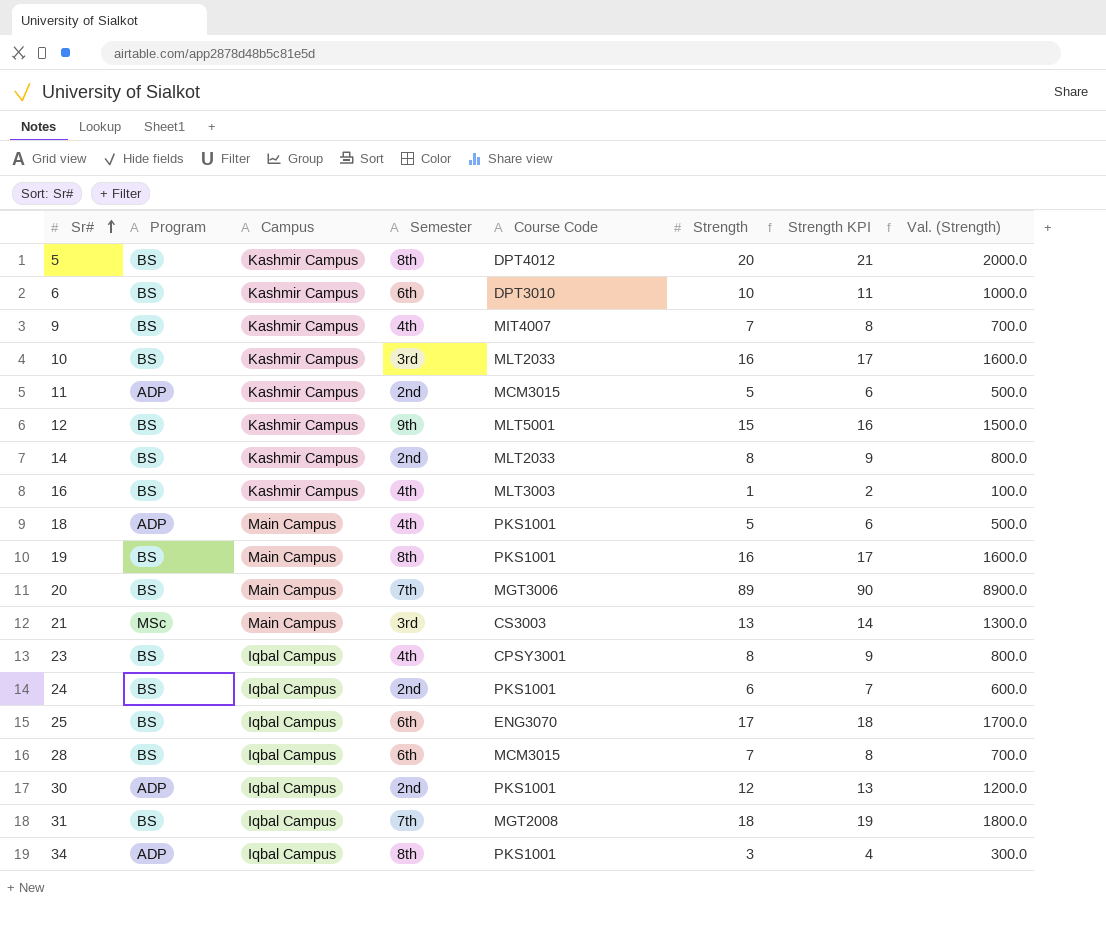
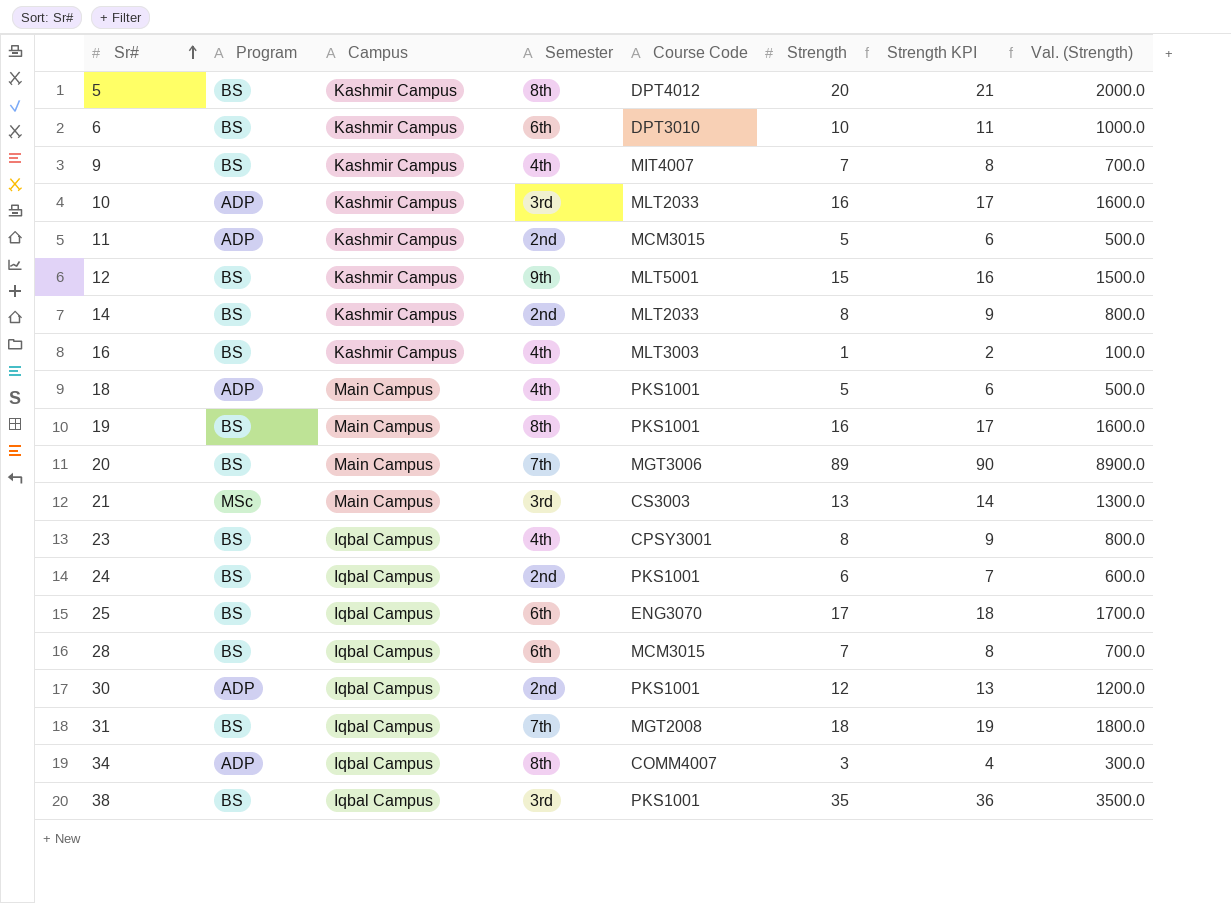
10 | Program: BS -> ADP
34 | Course Code: PKS1001 -> COMM4007
row 38: none -> BS | Iqbal Campus | 3rd | PKS1001 | 35 | 36 | 3500.0

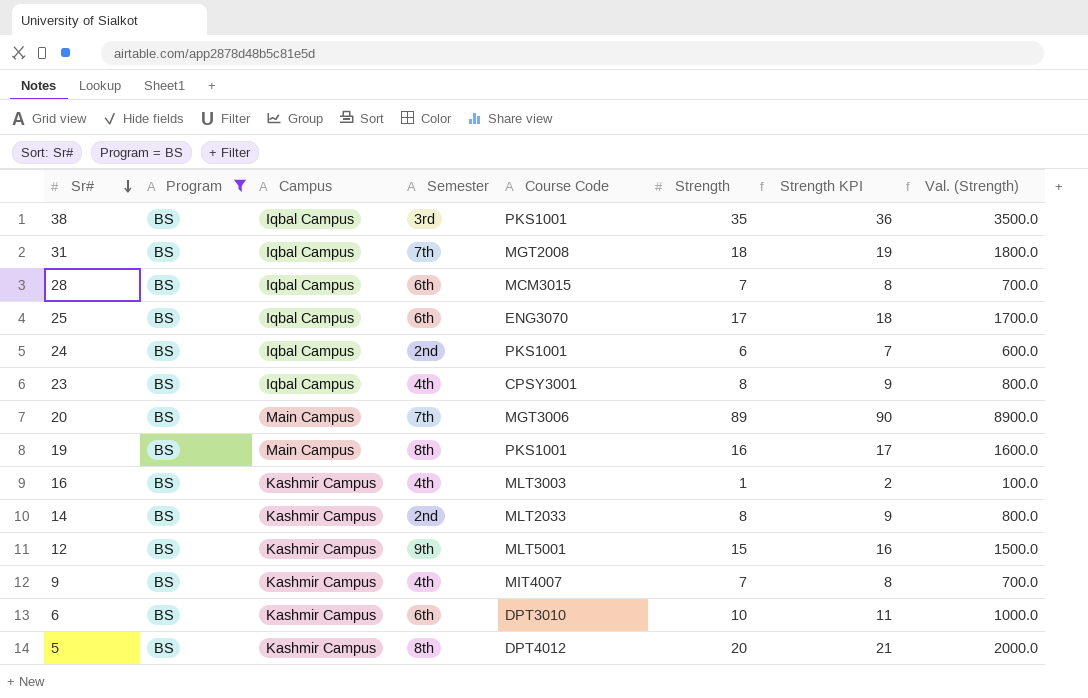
filter: none -> Program = BS
row order: Sr# ascending -> Sr# descending

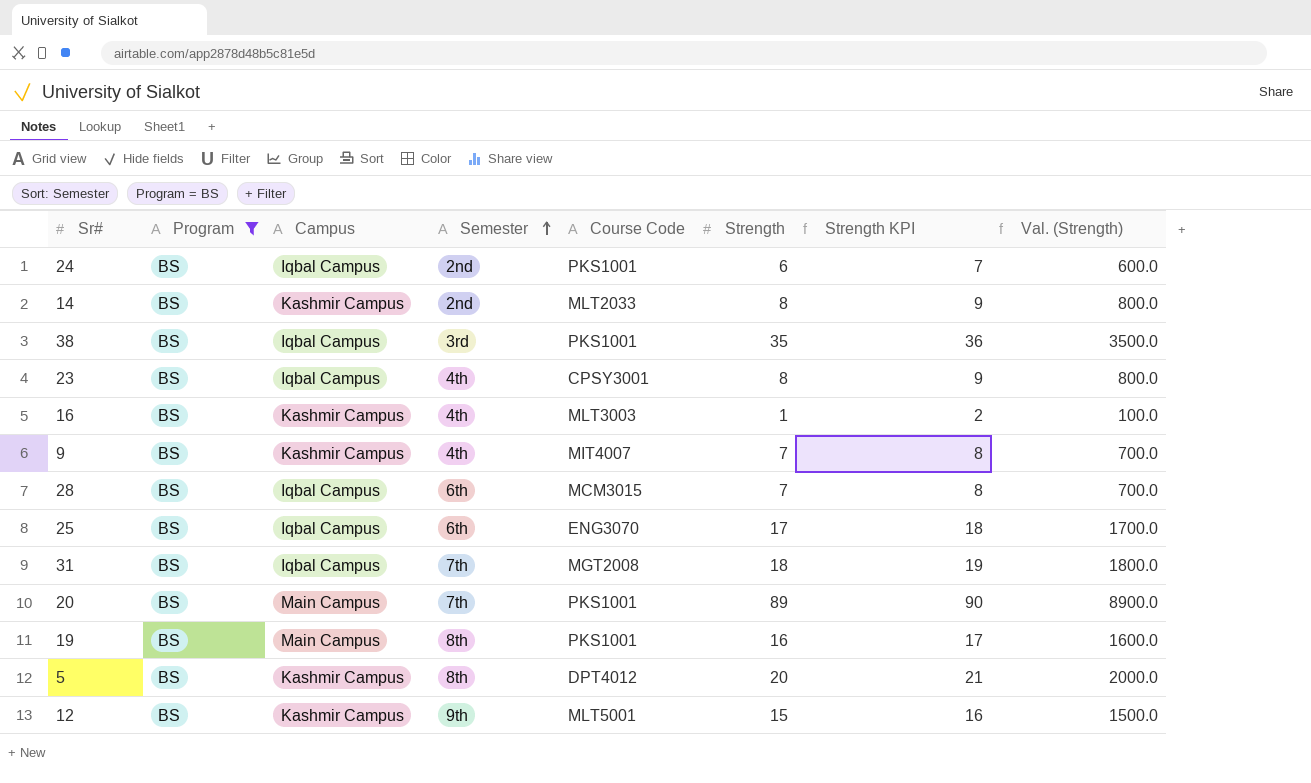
row order: Sr# descending -> Semester ascending
row 6: BS | Kashmir Campus | 6th | DPT3010 | 10 | 11 | 1000.0 -> none
20 | Course Code: MGT3006 -> PKS1001

